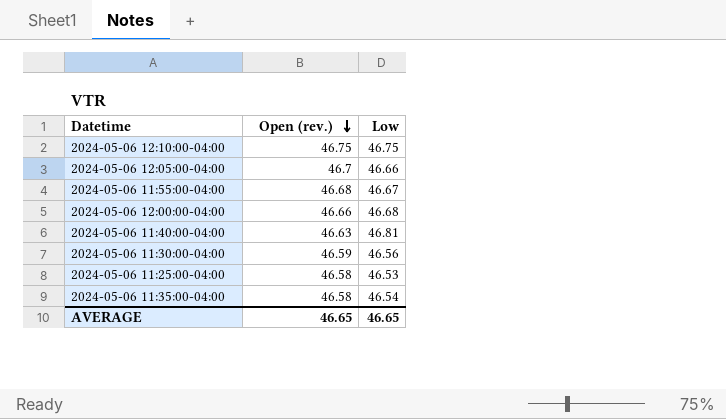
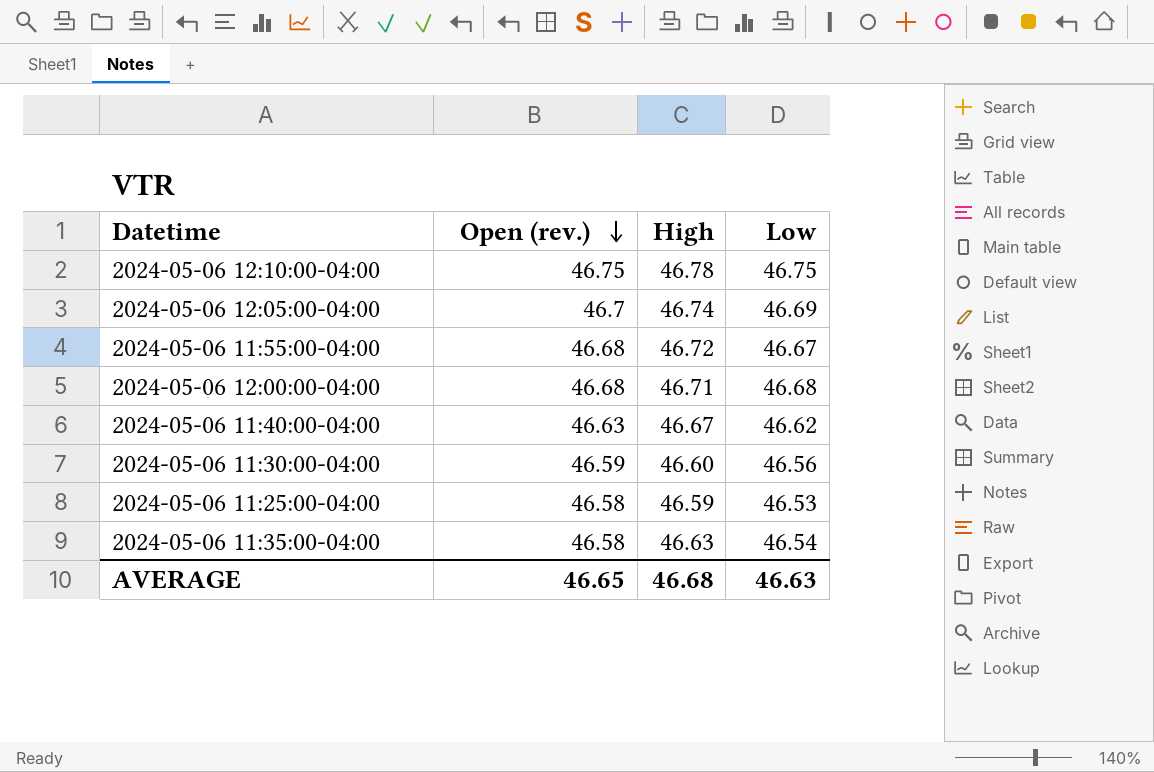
column High | position: none -> 3
2024-05-06 12:05:00-04:00 | Low: 46.66 -> 46.69
2024-05-06 12:00:00-04:00 | Open (rev.): 46.66 -> 46.68
2024-05-06 11:40:00-04:00 | Low: 46.81 -> 46.62
AVERAGE | Low: 46.65 -> 46.63

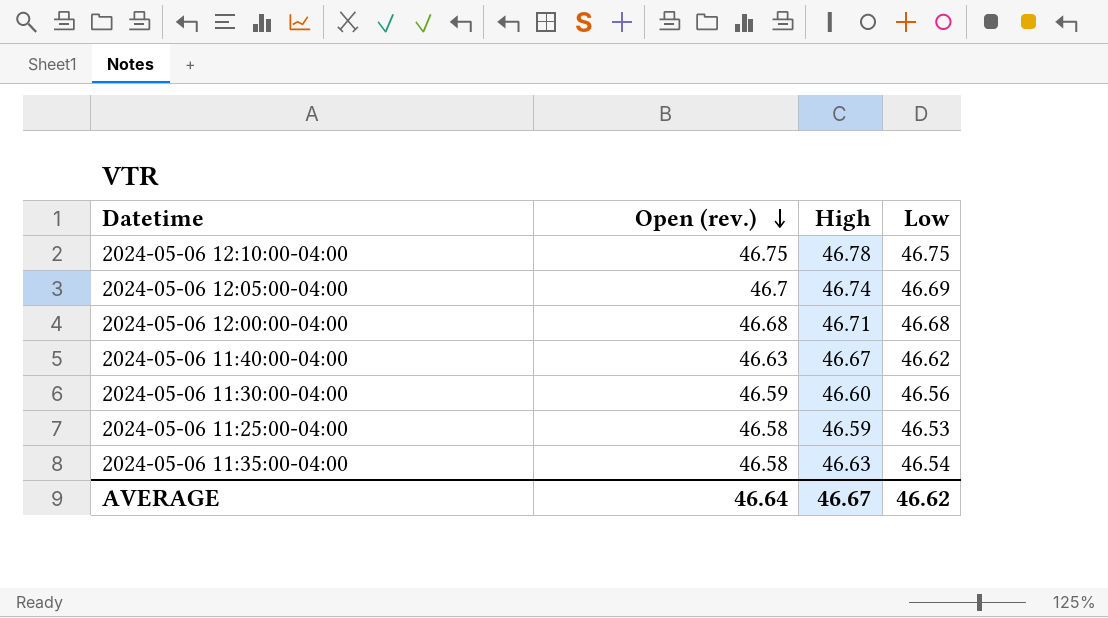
row 2024-05-06 11:55:00-04:00: 46.68 | 46.72 | 46.67 -> none
AVERAGE | Open (rev.): 46.65 -> 46.64
AVERAGE | High: 46.68 -> 46.67
AVERAGE | Low: 46.63 -> 46.62

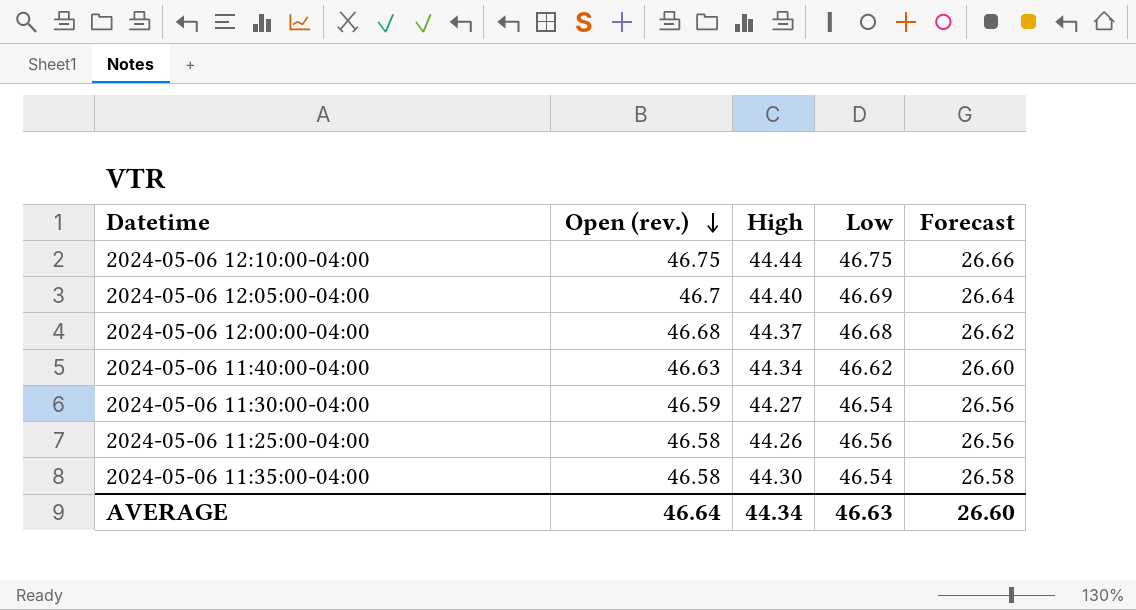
column Forecast | formula: none -> [High] * 0.6
2024-05-06 12:10:00-04:00 | High: 46.78 -> 44.44
2024-05-06 12:05:00-04:00 | High: 46.74 -> 44.40
2024-05-06 12:00:00-04:00 | High: 46.71 -> 44.37
2024-05-06 11:40:00-04:00 | High: 46.67 -> 44.34
2024-05-06 11:30:00-04:00 | High: 46.60 -> 44.27
2024-05-06 11:30:00-04:00 | Low: 46.56 -> 46.54
2024-05-06 11:25:00-04:00 | High: 46.59 -> 44.26
2024-05-06 11:25:00-04:00 | Low: 46.53 -> 46.56
2024-05-06 11:35:00-04:00 | High: 46.63 -> 44.30
AVERAGE | High: 46.67 -> 44.34
AVERAGE | Low: 46.62 -> 46.63

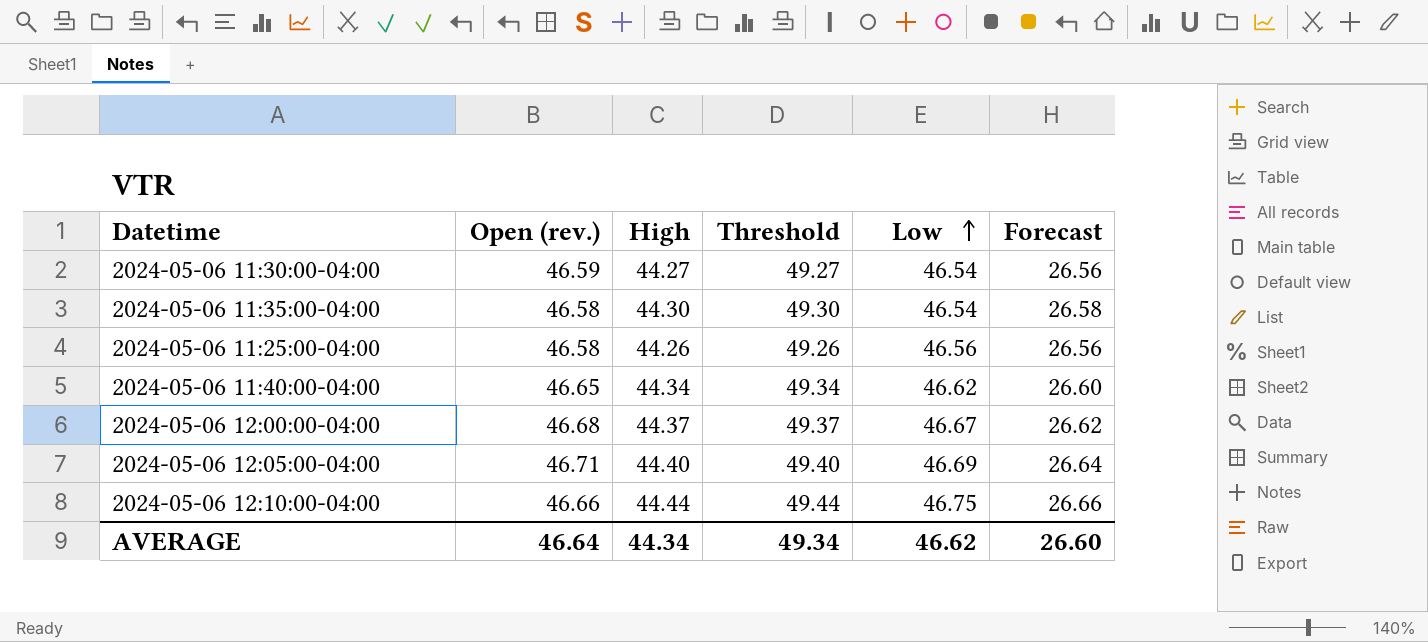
row order: Open (rev.) descending -> Low ascending
column Threshold | formula: none -> [High] + 5
2024-05-06 11:40:00-04:00 | Open (rev.): 46.63 -> 46.65
2024-05-06 12:00:00-04:00 | Low: 46.68 -> 46.67
2024-05-06 12:05:00-04:00 | Open (rev.): 46.7 -> 46.71
2024-05-06 12:10:00-04:00 | Open (rev.): 46.75 -> 46.66
AVERAGE | Low: 46.63 -> 46.62

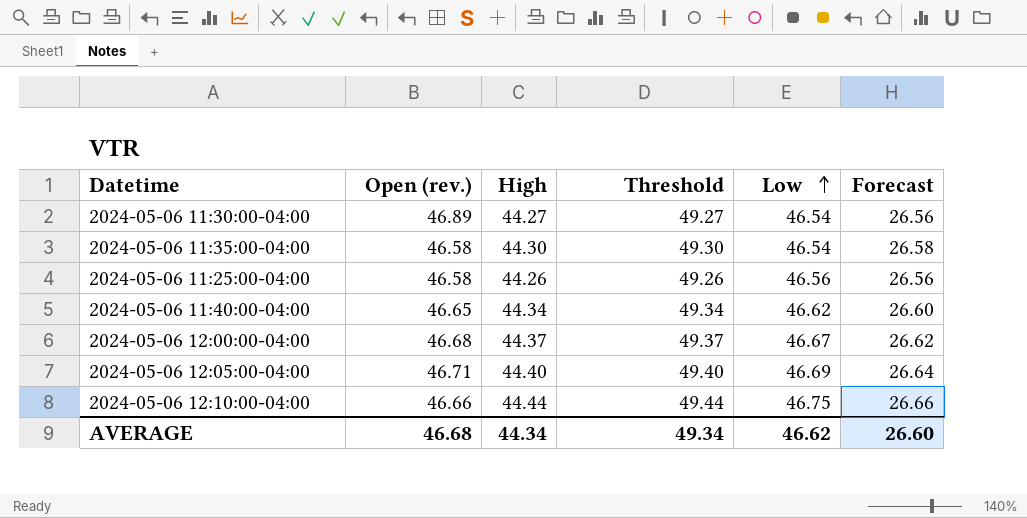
2024-05-06 11:30:00-04:00 | Open (rev.): 46.59 -> 46.89
AVERAGE | Open (rev.): 46.64 -> 46.68

